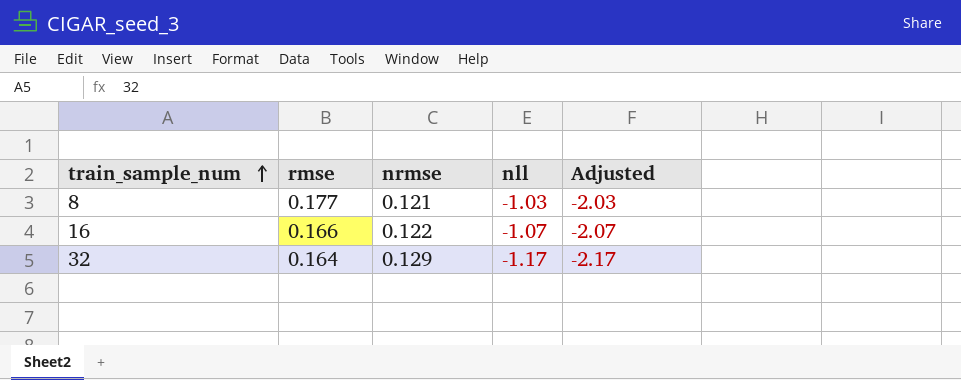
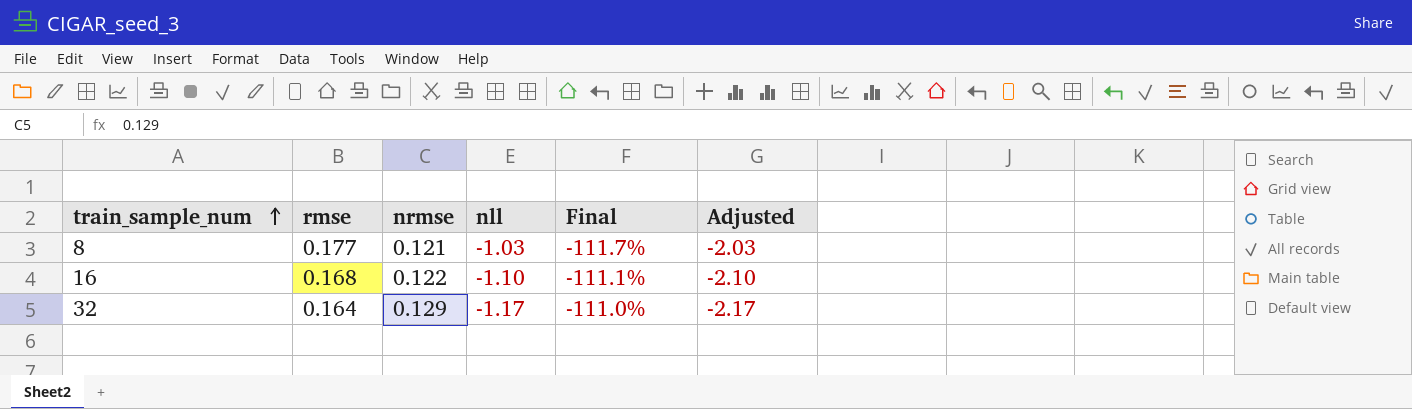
column Final | formula: none -> ([nrmse] - [nll]) / [nll]
16 | rmse: 0.166 -> 0.168
16 | nll: -1.07 -> -1.10
16 | Adjusted: -2.07 -> -2.10

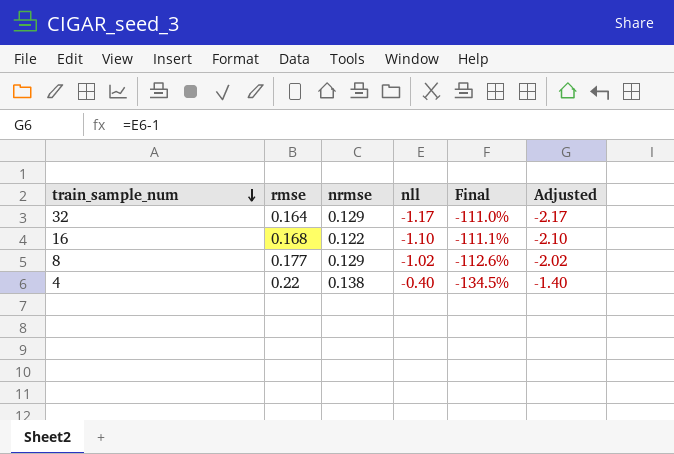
row order: train_sample_num ascending -> train_sample_num descending
8 | nrmse: 0.121 -> 0.129
8 | nll: -1.03 -> -1.02
8 | Final: -111.7% -> -112.6%
8 | Adjusted: -2.03 -> -2.02
row 4: none -> 0.22 | 0.138 | -0.40 | -134.5% | -1.40

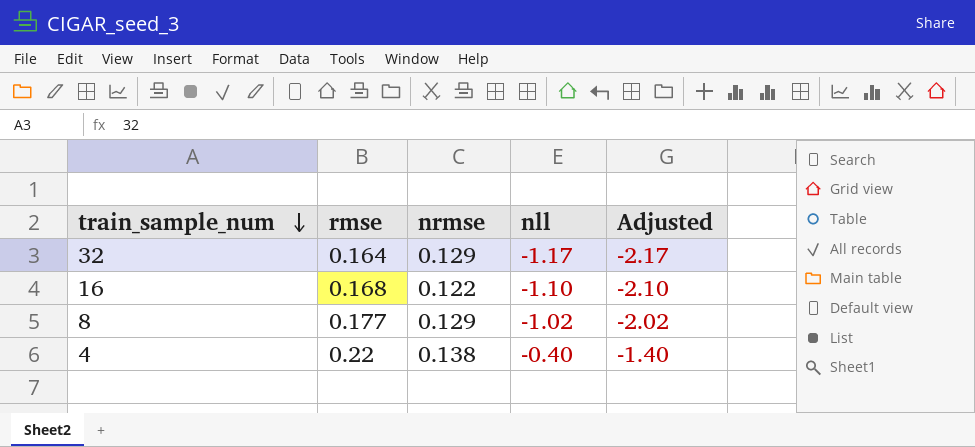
column Final | formula: ([nrmse] - [nll]) / [nll] -> none

